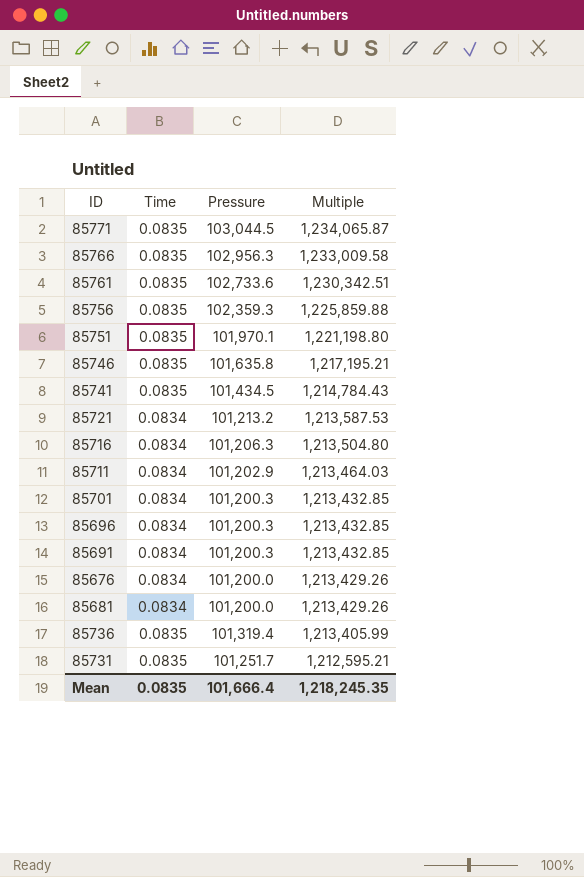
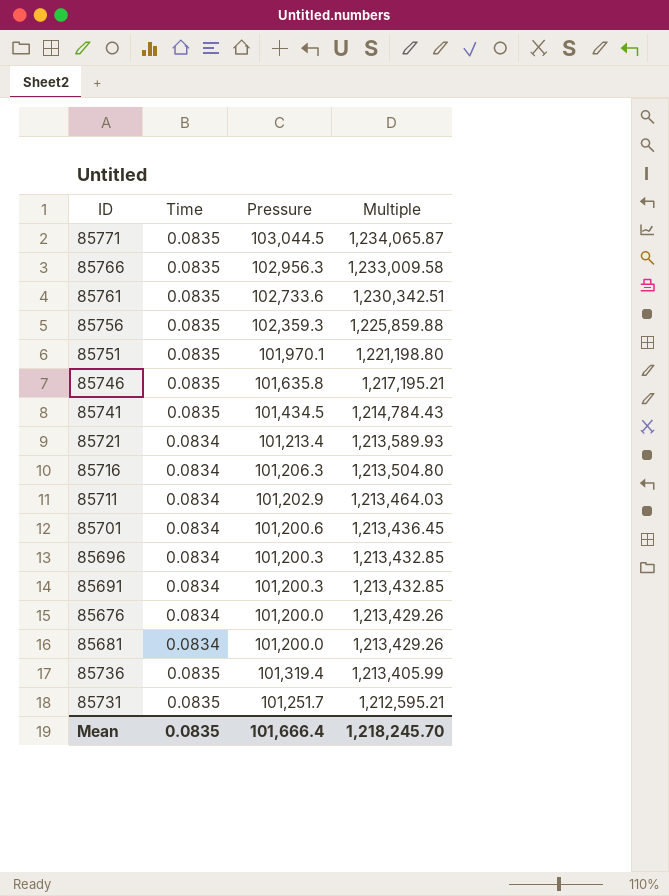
85721 | Pressure: 101,213.2 -> 101,213.4
85721 | Multiple: 1,213,587.53 -> 1,213,589.93
85701 | Pressure: 101,200.3 -> 101,200.6
85701 | Multiple: 1,213,432.85 -> 1,213,436.45
Mean | Multiple: 1,218,245.35 -> 1,218,245.70

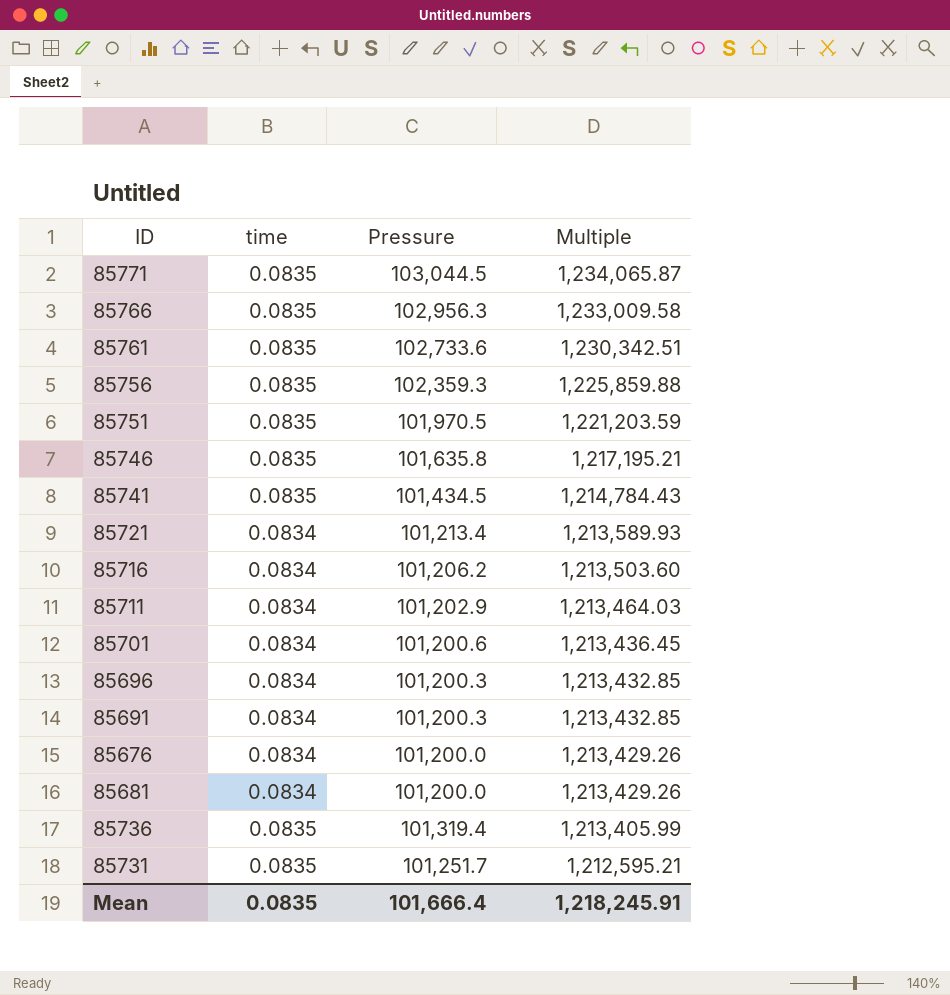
column name: Time -> time
85751 | Pressure: 101,970.1 -> 101,970.5
85751 | Multiple: 1,221,198.80 -> 1,221,203.59
85716 | Pressure: 101,206.3 -> 101,206.2
85716 | Multiple: 1,213,504.80 -> 1,213,503.60
Mean | Multiple: 1,218,245.70 -> 1,218,245.91

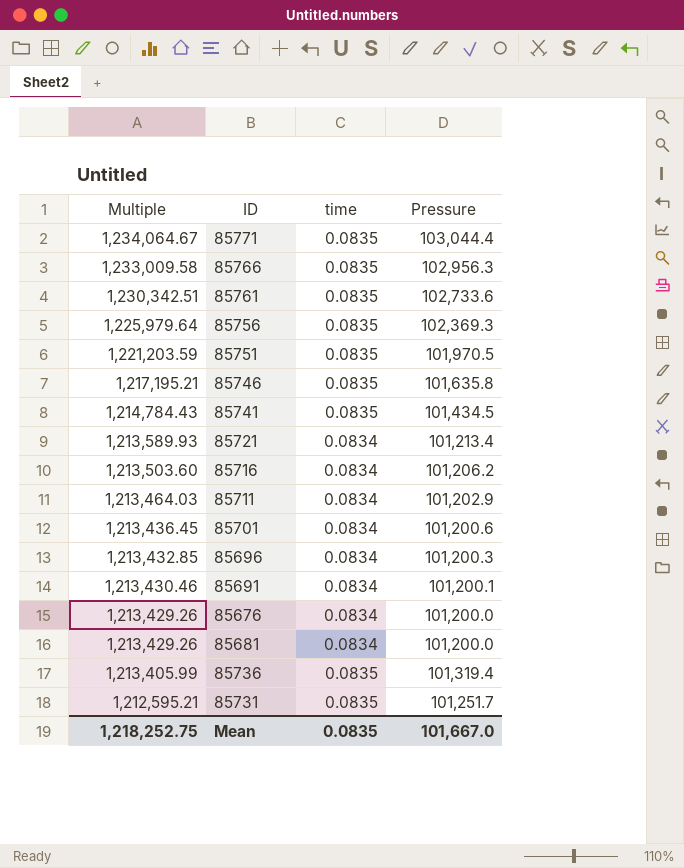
column Multiple | position: 4 -> 1
85771 | Multiple: 1,234,065.87 -> 1,234,064.67
85771 | Pressure: 103,044.5 -> 103,044.4
85756 | Multiple: 1,225,859.88 -> 1,225,979.64
85756 | Pressure: 102,359.3 -> 102,369.3
85691 | Multiple: 1,213,432.85 -> 1,213,430.46
85691 | Pressure: 101,200.3 -> 101,200.1
Mean | Multiple: 1,218,245.91 -> 1,218,252.75
Mean | Pressure: 101,666.4 -> 101,667.0

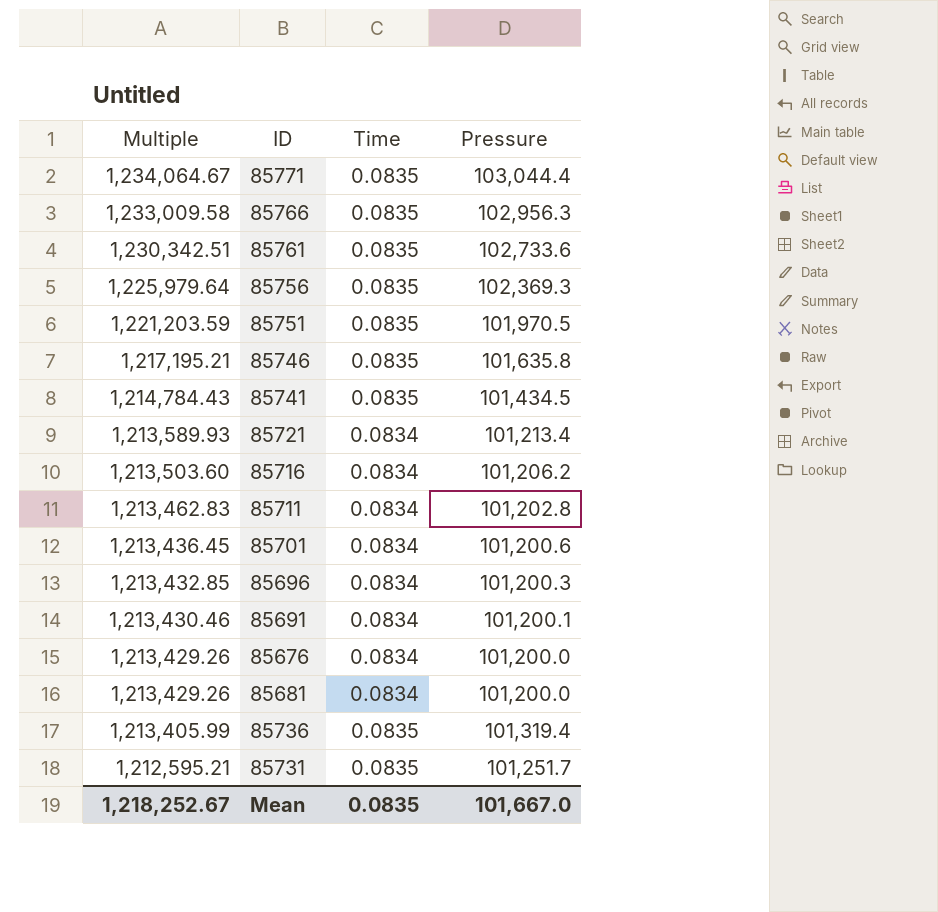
column name: time -> Time
85711 | Multiple: 1,213,464.03 -> 1,213,462.83
85711 | Pressure: 101,202.9 -> 101,202.8
Mean | Multiple: 1,218,252.75 -> 1,218,252.67

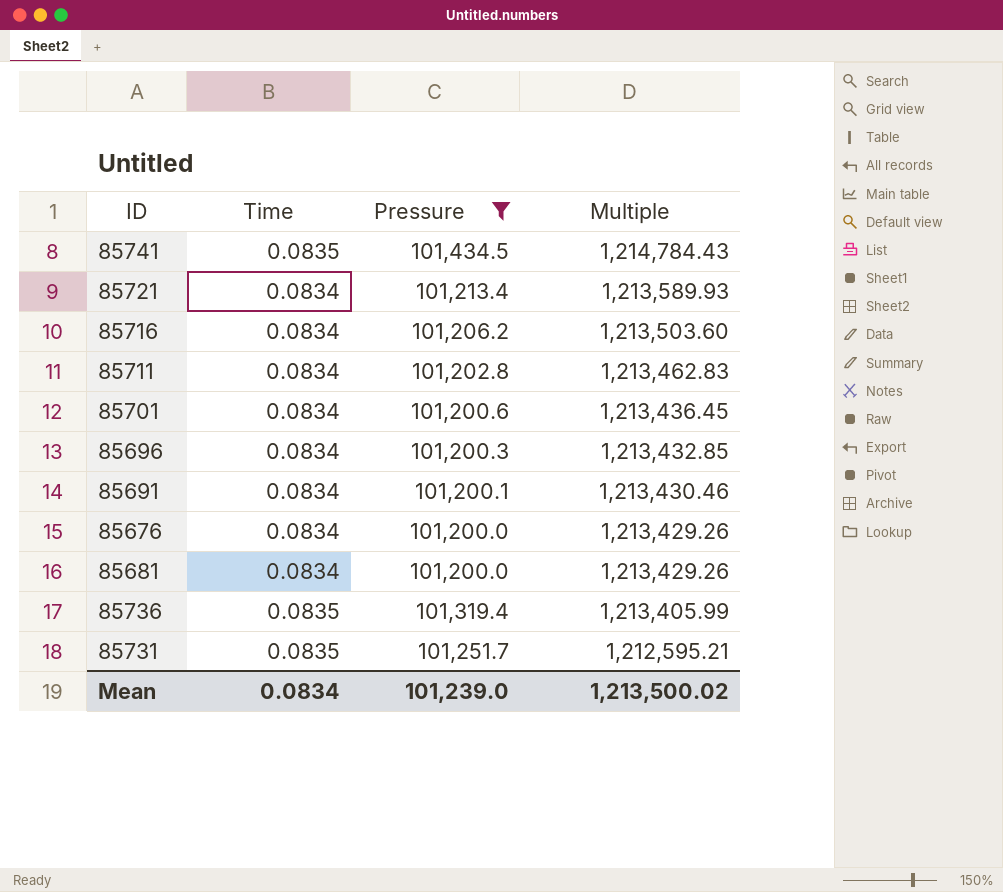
filter: none -> Pressure <= 101,434.5
column Multiple | position: 1 -> 4
Mean | Time: 0.0835 -> 0.0834
Mean | Pressure: 101,667.0 -> 101,239.0
Mean | Multiple: 1,218,252.67 -> 1,213,500.02

